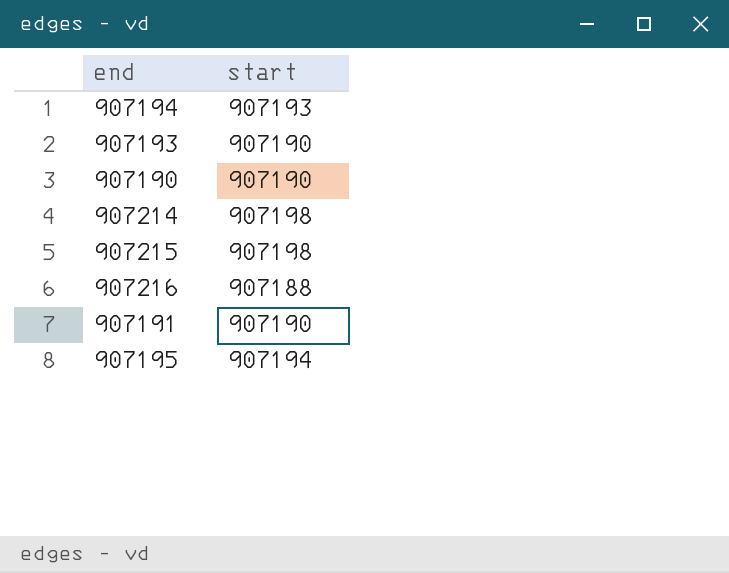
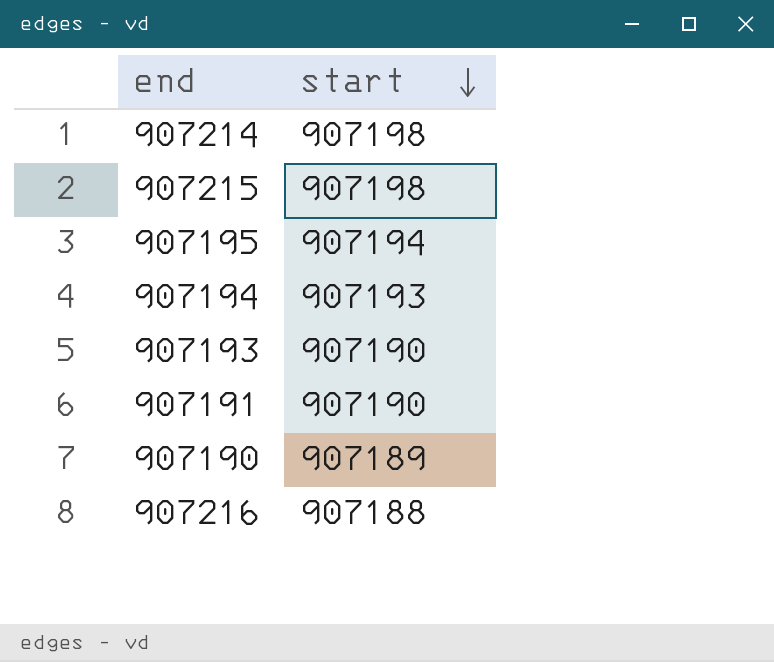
row order: none -> start descending
907190 | start: 907190 -> 907189

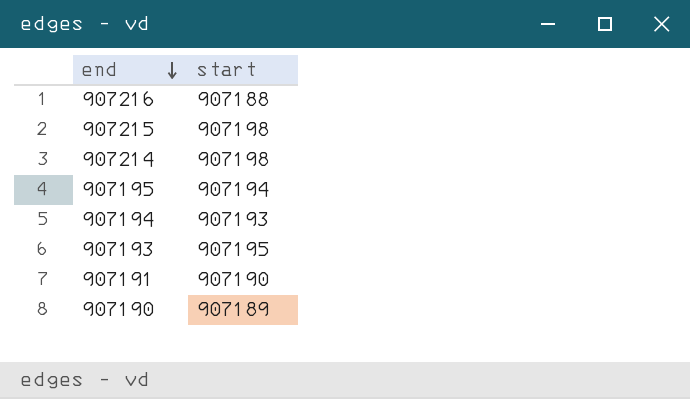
row order: start descending -> end descending
907193 | start: 907190 -> 907195

